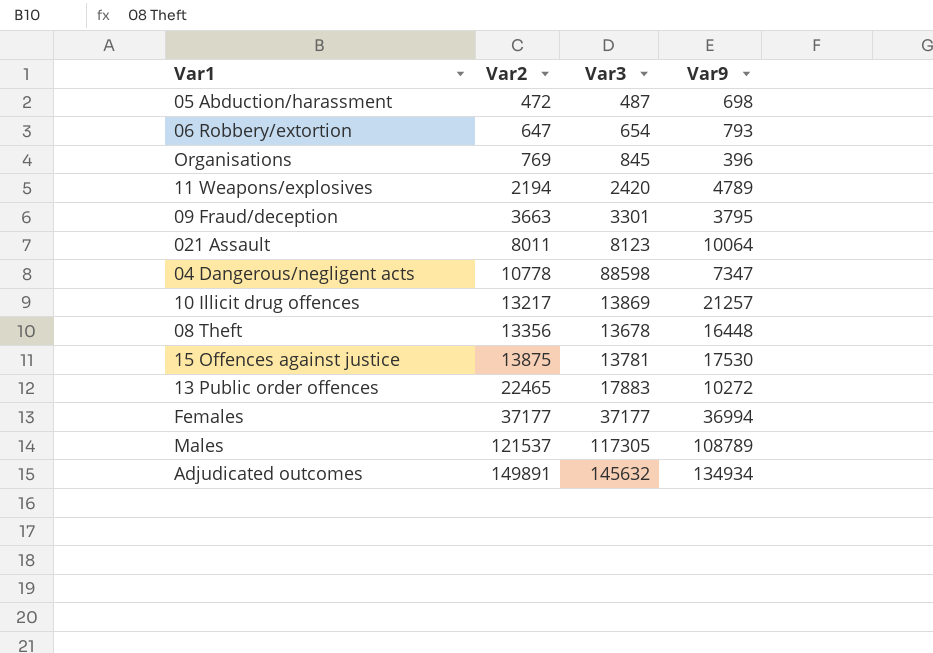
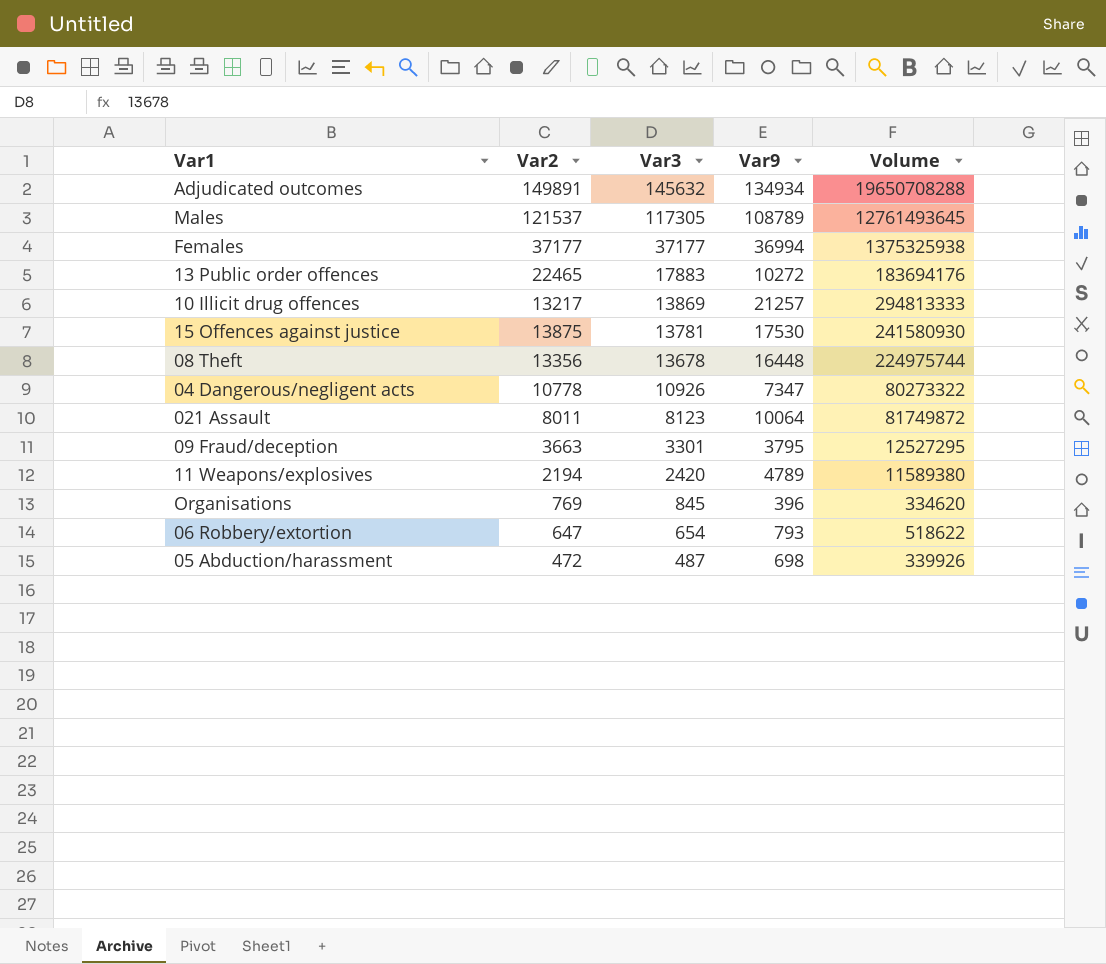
row order: Var2 ascending -> Var3 descending
column Volume | formula: none -> [Var3] * [Var9]
04 Dangerous/negligent acts | Var3: 88598 -> 10926

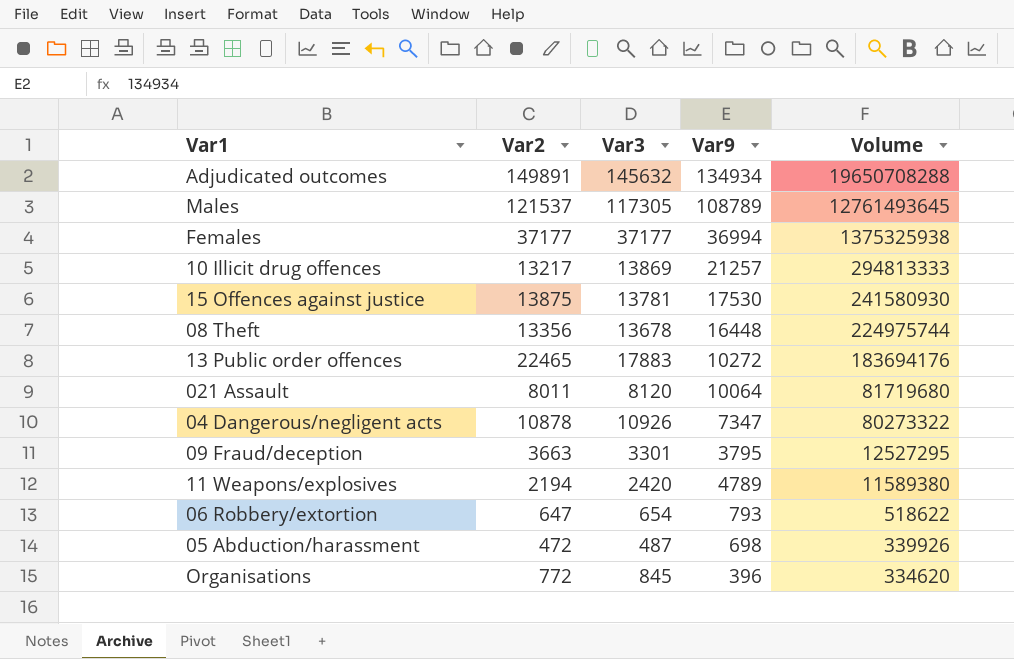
row order: Var3 descending -> Volume descending
021 Assault | Var3: 8123 -> 8120
021 Assault | Volume: 81749872 -> 81719680
04 Dangerous/negligent acts | Var2: 10778 -> 10878
Organisations | Var2: 769 -> 772

